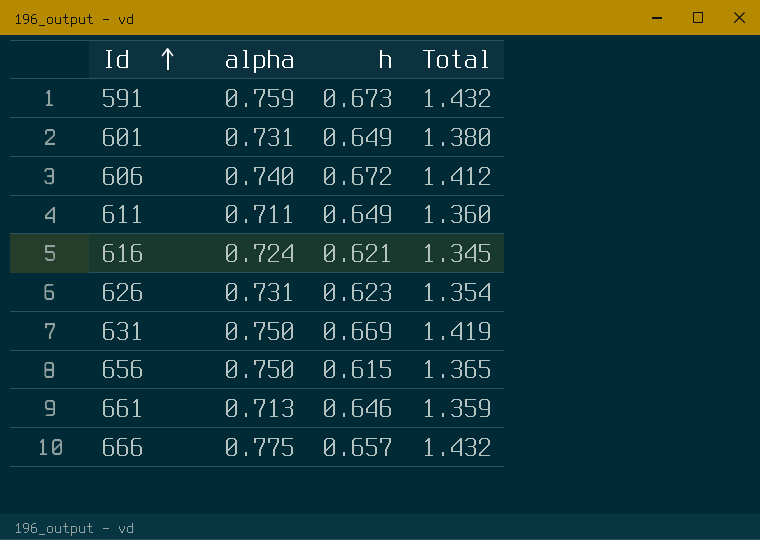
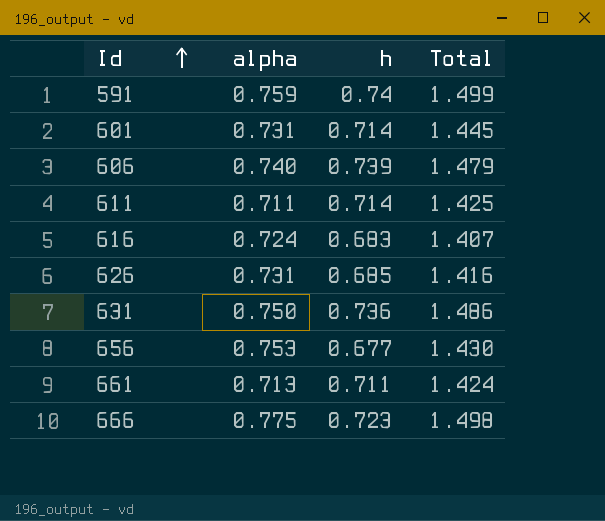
591 | h: 0.673 -> 0.74
591 | Total: 1.432 -> 1.499
601 | h: 0.649 -> 0.714
601 | Total: 1.380 -> 1.445
606 | h: 0.672 -> 0.739
606 | Total: 1.412 -> 1.479
611 | h: 0.649 -> 0.714
611 | Total: 1.360 -> 1.425
616 | h: 0.621 -> 0.683
616 | Total: 1.345 -> 1.407
626 | h: 0.623 -> 0.685
626 | Total: 1.354 -> 1.416
631 | h: 0.669 -> 0.736
631 | Total: 1.419 -> 1.486
656 | alpha: 0.750 -> 0.753
656 | h: 0.615 -> 0.677
656 | Total: 1.365 -> 1.430
661 | h: 0.646 -> 0.711
661 | Total: 1.359 -> 1.424
666 | h: 0.657 -> 0.723
666 | Total: 1.432 -> 1.498

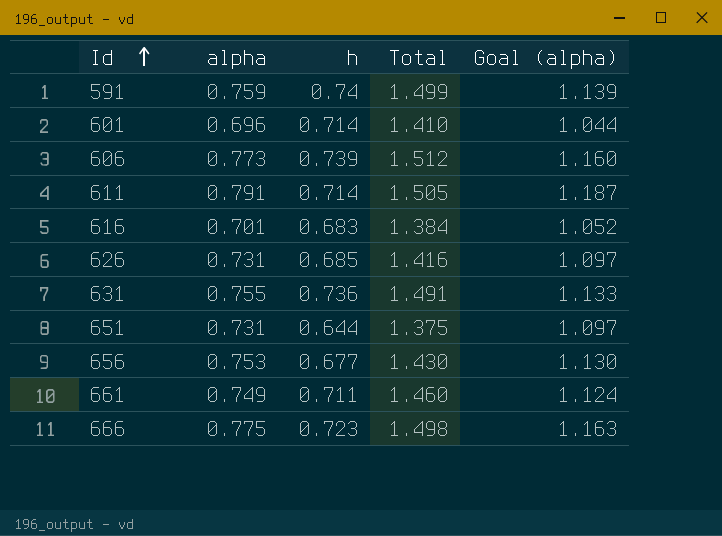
column Goal (alpha) | formula: none -> [alpha] * 1.5
601 | alpha: 0.731 -> 0.696
601 | Total: 1.445 -> 1.410
606 | alpha: 0.740 -> 0.773
606 | Total: 1.479 -> 1.512
611 | alpha: 0.711 -> 0.791
611 | Total: 1.425 -> 1.505
616 | alpha: 0.724 -> 0.701
616 | Total: 1.407 -> 1.384
631 | alpha: 0.750 -> 0.755
631 | Total: 1.486 -> 1.491
row 651: none -> 0.731 | 0.644 | 1.375 | 1.097
661 | alpha: 0.713 -> 0.749
661 | Total: 1.424 -> 1.460

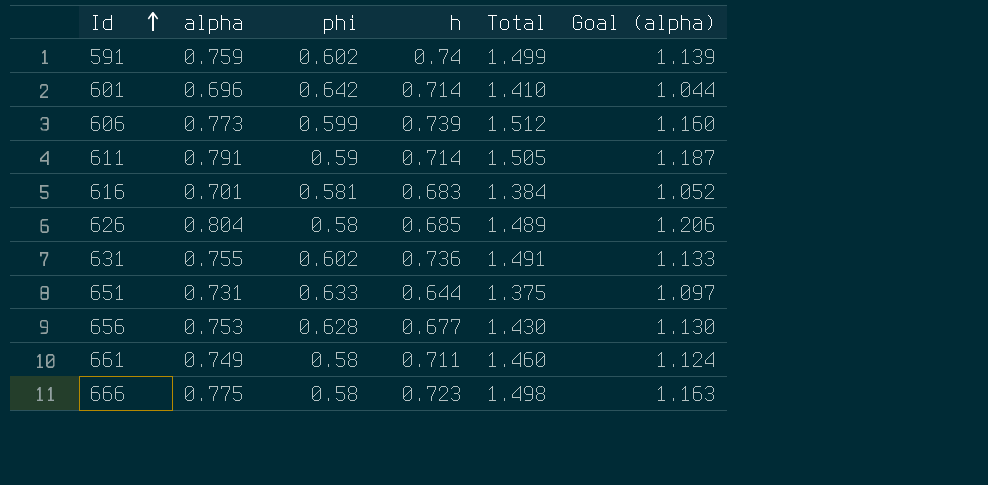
column phi | position: none -> 3
626 | alpha: 0.731 -> 0.804
626 | Total: 1.416 -> 1.489
626 | Goal (alpha): 1.097 -> 1.206

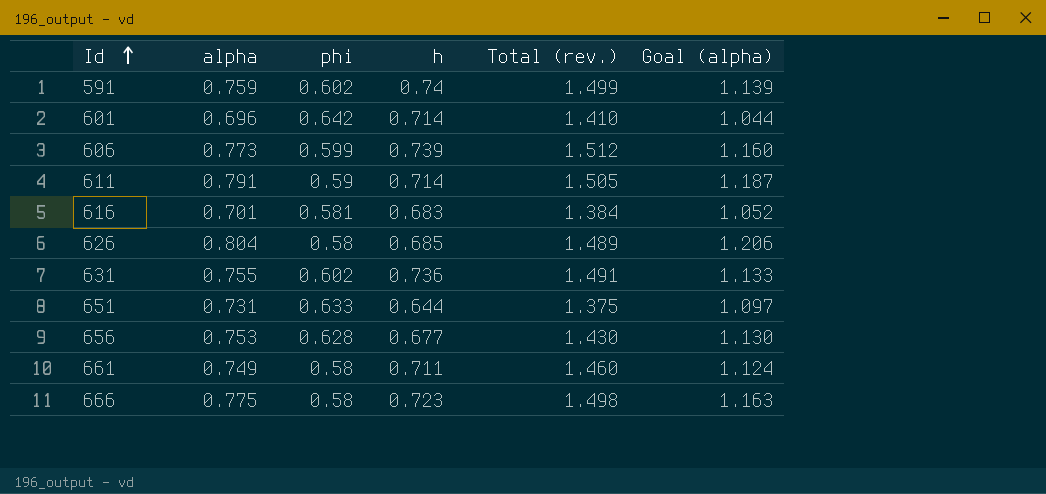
column name: Total -> Total (rev.)

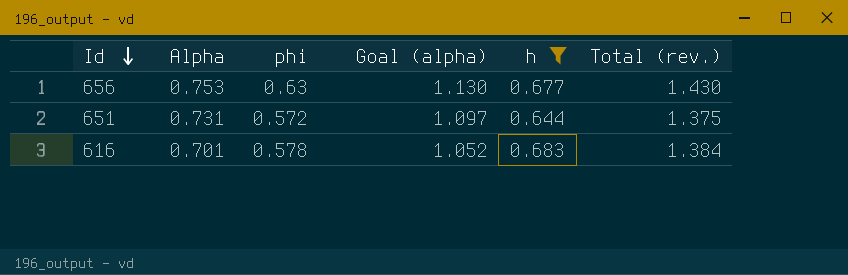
filter: none -> h <= 0.683
row order: Id ascending -> Id descending
column name: alpha -> Alpha
column Goal (alpha) | position: 6 -> 4
656 | phi: 0.628 -> 0.63
651 | phi: 0.633 -> 0.572
616 | phi: 0.581 -> 0.578

